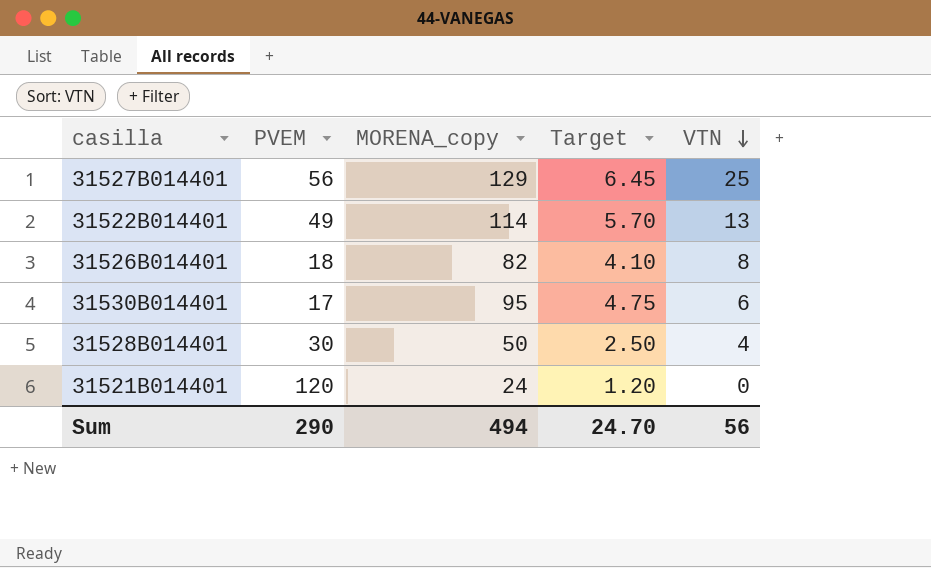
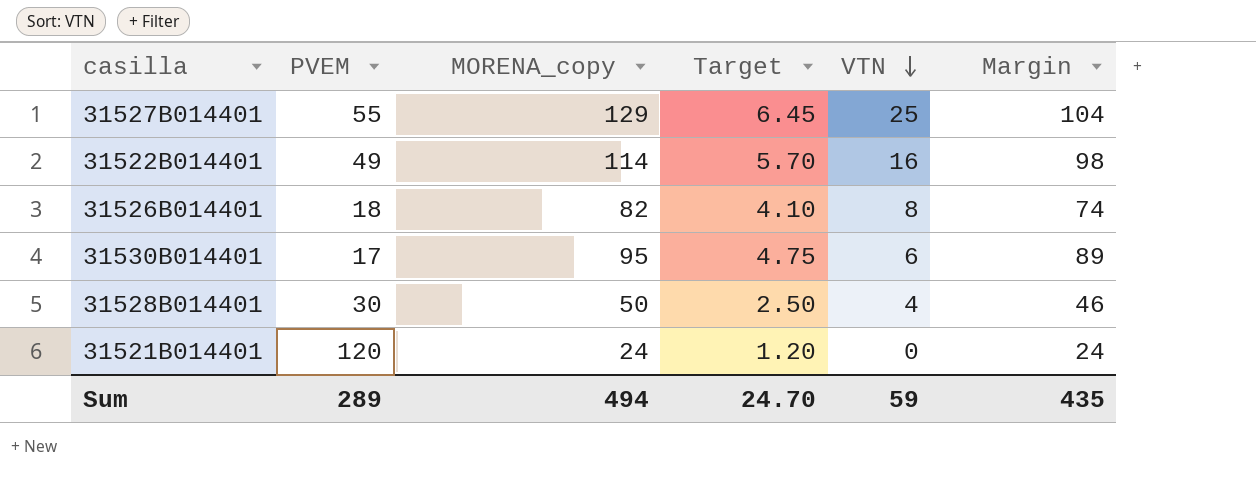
column Margin | formula: none -> [MORENA_copy] - [VTN]
31527B014401 | PVEM: 56 -> 55
31522B014401 | VTN: 13 -> 16
Sum | PVEM: 290 -> 289
Sum | VTN: 56 -> 59

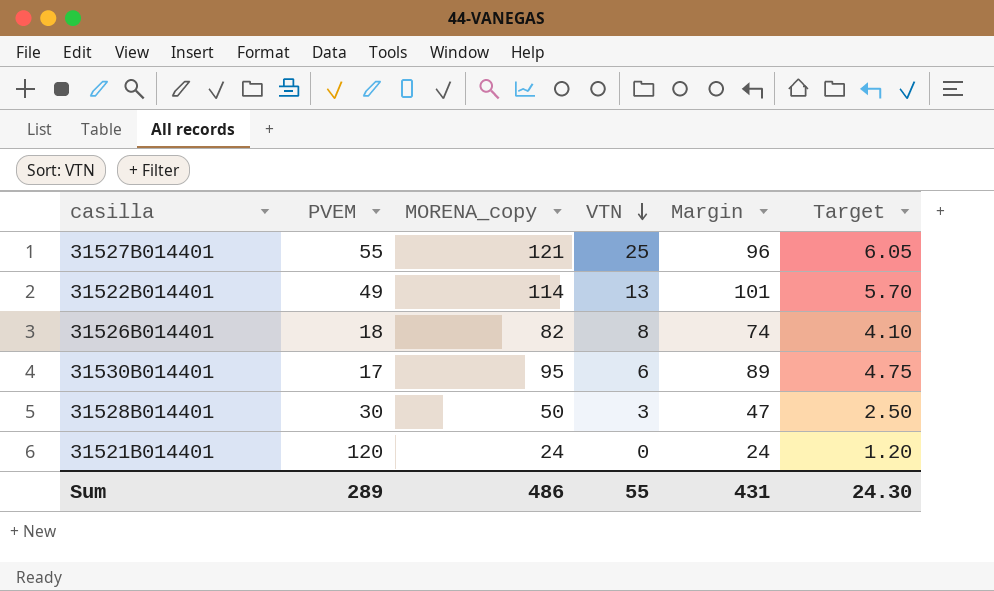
column Target | position: 4 -> 6
31527B014401 | MORENA_copy: 129 -> 121
31527B014401 | Margin: 104 -> 96
31527B014401 | Target: 6.45 -> 6.05
31522B014401 | VTN: 16 -> 13
31522B014401 | Margin: 98 -> 101
31528B014401 | VTN: 4 -> 3
31528B014401 | Margin: 46 -> 47
Sum | MORENA_copy: 494 -> 486
Sum | VTN: 59 -> 55
Sum | Margin: 435 -> 431
Sum | Target: 24.70 -> 24.30

